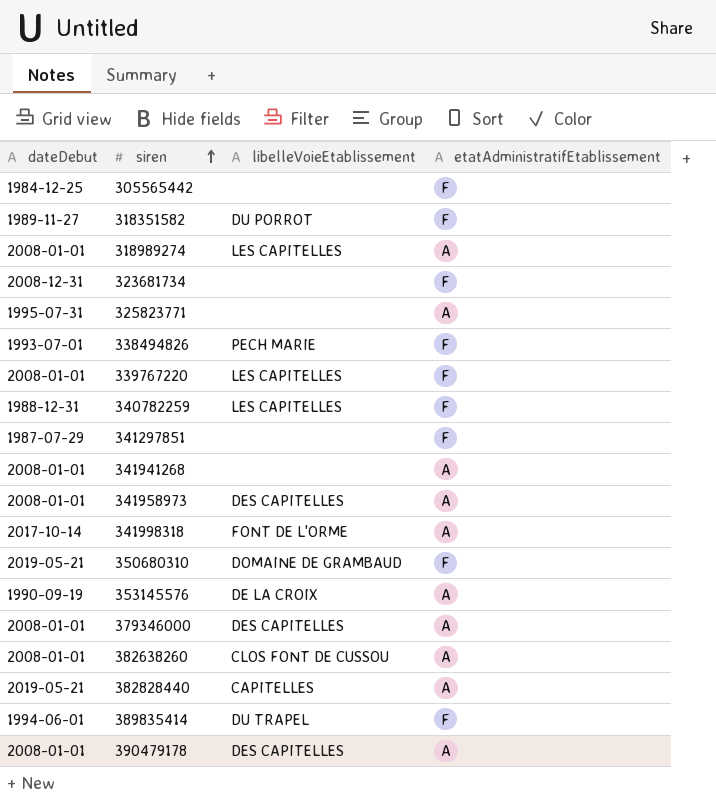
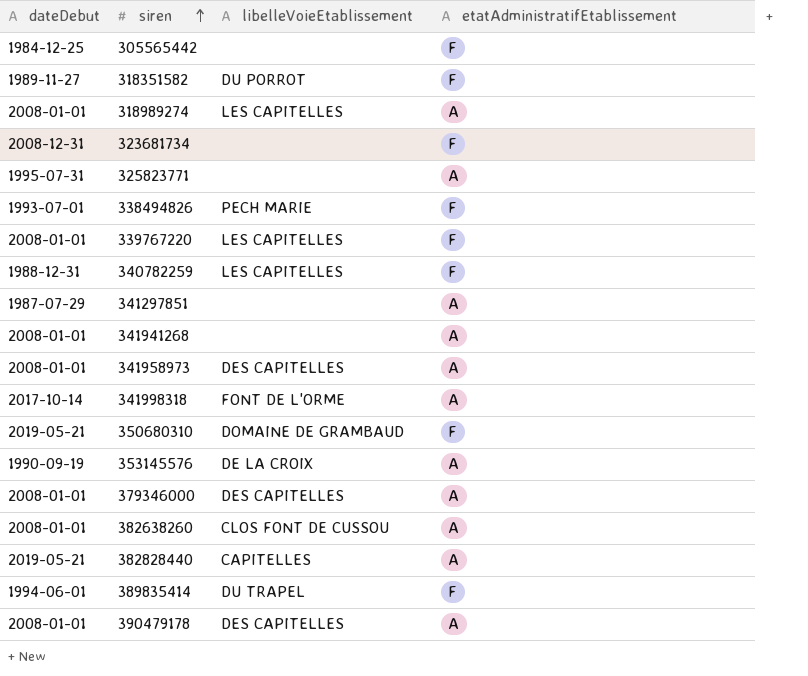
341297851 | etatAdministratifEtablissement: F -> A

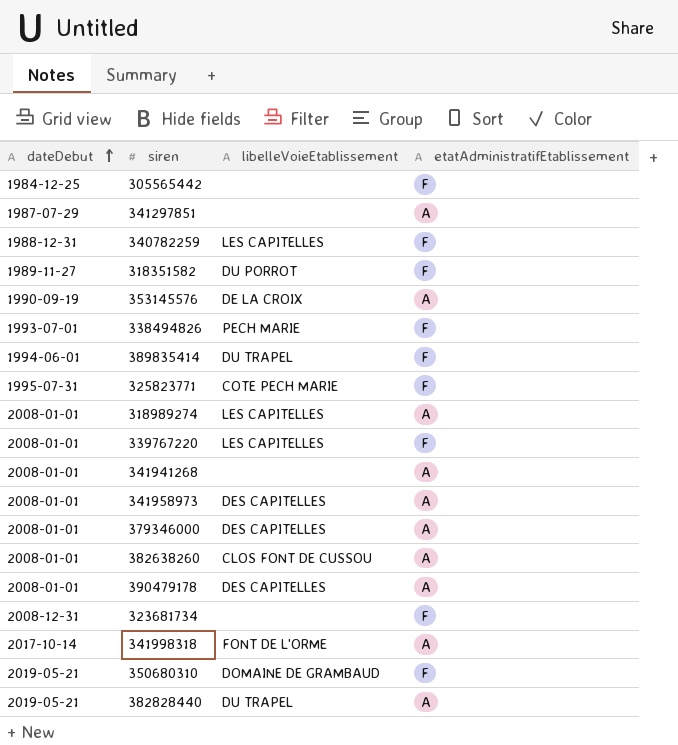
row order: siren ascending -> dateDebut ascending
325823771 | libelleVoieEtablissement: none -> COTE PECH MARIE
325823771 | etatAdministratifEtablissement: A -> F
382828440 | libelleVoieEtablissement: CAPITELLES -> DU TRAPEL

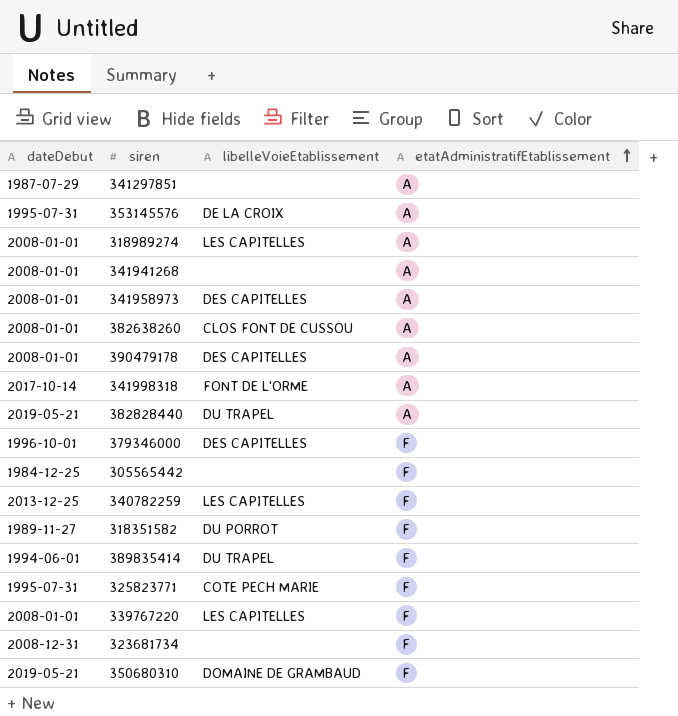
row order: dateDebut ascending -> etatAdministratifEtablissement ascending
row 338494826: 1993-07-01 | PECH MARIE | F -> none
353145576 | dateDebut: 1990-09-19 -> 1995-07-31
379346000 | dateDebut: 2008-01-01 -> 1996-10-01
379346000 | etatAdministratifEtablissement: A -> F
340782259 | dateDebut: 1988-12-31 -> 2013-12-25

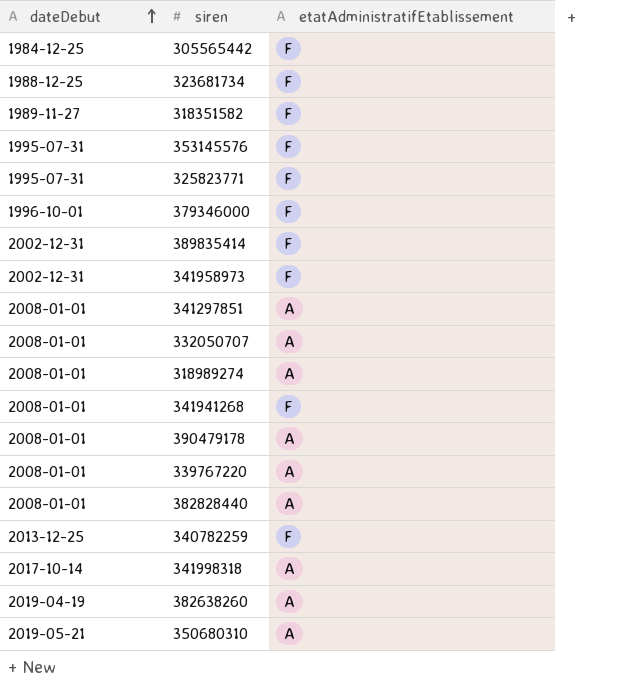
row order: etatAdministratifEtablissement ascending -> dateDebut ascending
column libelleVoieEtablissement | position: 3 -> none
323681734 | dateDebut: 2008-12-31 -> 1988-12-25
353145576 | etatAdministratifEtablissement: A -> F
389835414 | dateDebut: 1994-06-01 -> 2002-12-31
341958973 | dateDebut: 2008-01-01 -> 2002-12-31
341958973 | etatAdministratifEtablissement: A -> F
341297851 | dateDebut: 1987-07-29 -> 2008-01-01
row 332050707: none -> 2008-01-01 | A
341941268 | etatAdministratifEtablissement: A -> F
339767220 | etatAdministratifEtablissement: F -> A
382828440 | dateDebut: 2019-05-21 -> 2008-01-01
382638260 | dateDebut: 2008-01-01 -> 2019-04-19
350680310 | etatAdministratifEtablissement: F -> A

